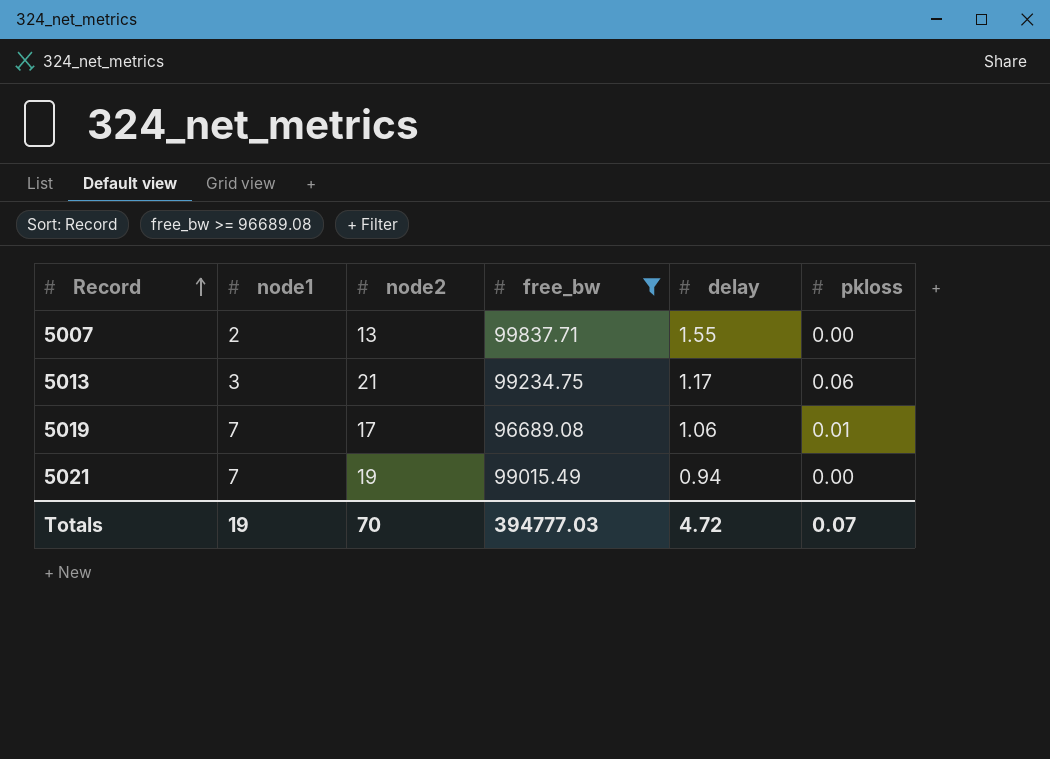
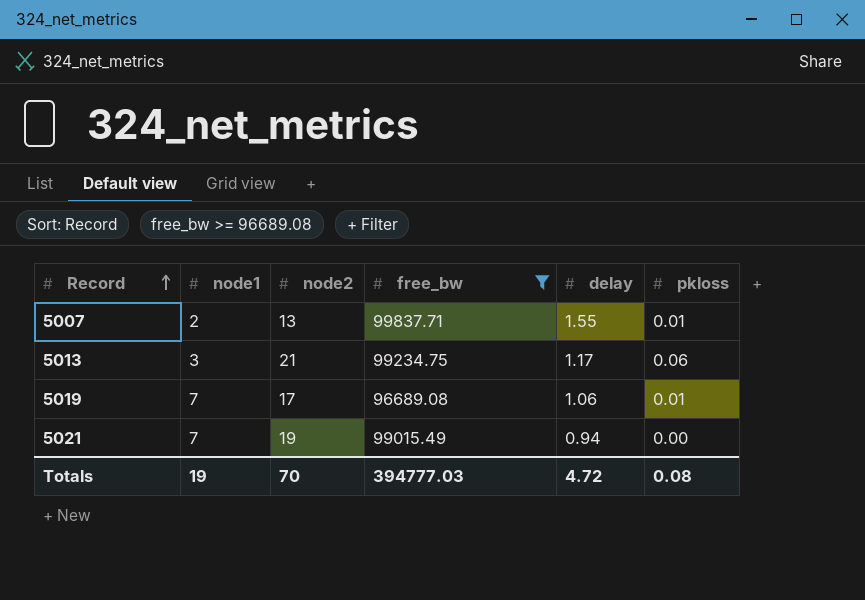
5007 | pkloss: 0.00 -> 0.01
Totals | pkloss: 0.07 -> 0.08

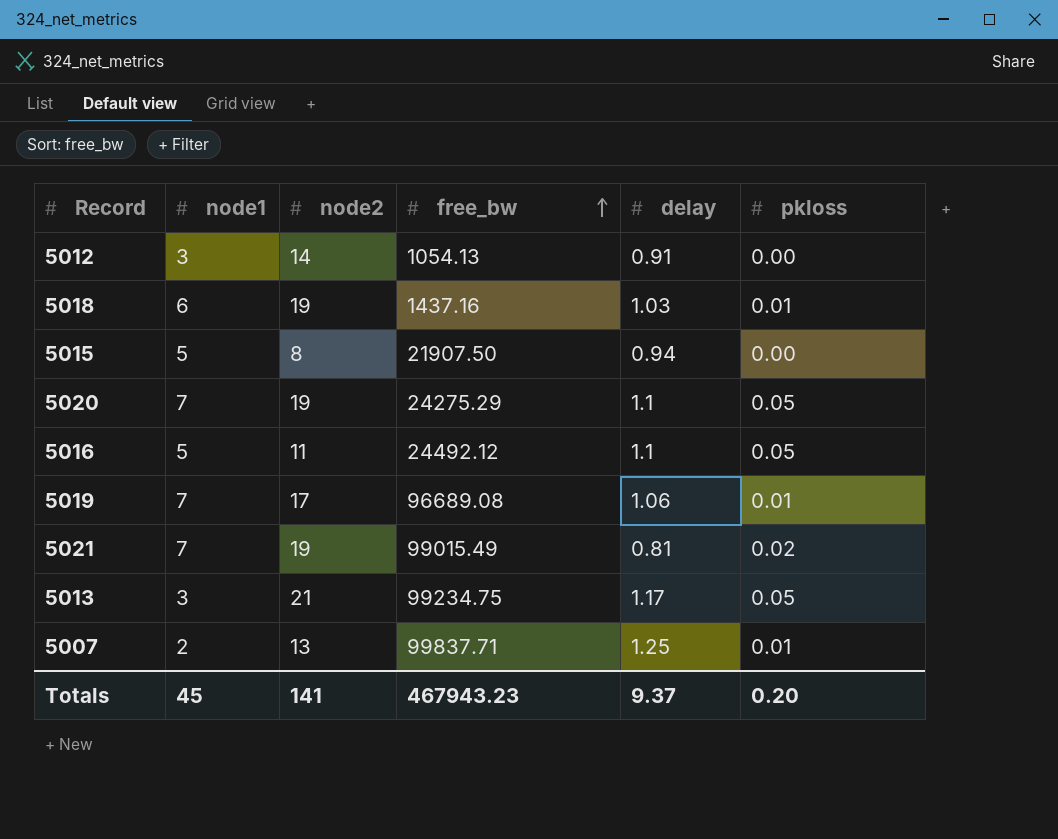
filter: free_bw >= 96689.08 -> none
row order: Record ascending -> free_bw ascending
5021 | delay: 0.94 -> 0.81
5021 | pkloss: 0.00 -> 0.02
5013 | pkloss: 0.06 -> 0.05
5007 | delay: 1.55 -> 1.25
Totals | node1: 19 -> 45
Totals | node2: 70 -> 141
Totals | free_bw: 394777.03 -> 467943.23
Totals | delay: 4.72 -> 9.37
Totals | pkloss: 0.08 -> 0.20

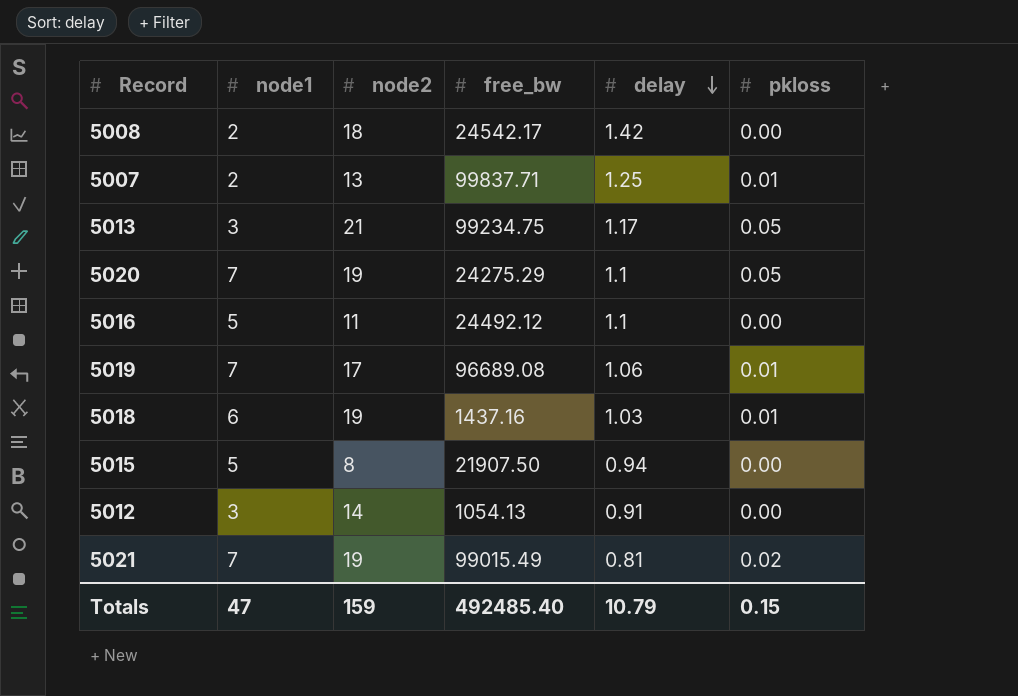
row order: free_bw ascending -> delay descending
row 5008: none -> 2 | 18 | 24542.17 | 1.42 | 0.00
5016 | pkloss: 0.05 -> 0.00
Totals | node1: 45 -> 47
Totals | node2: 141 -> 159
Totals | free_bw: 467943.23 -> 492485.40
Totals | delay: 9.37 -> 10.79
Totals | pkloss: 0.20 -> 0.15

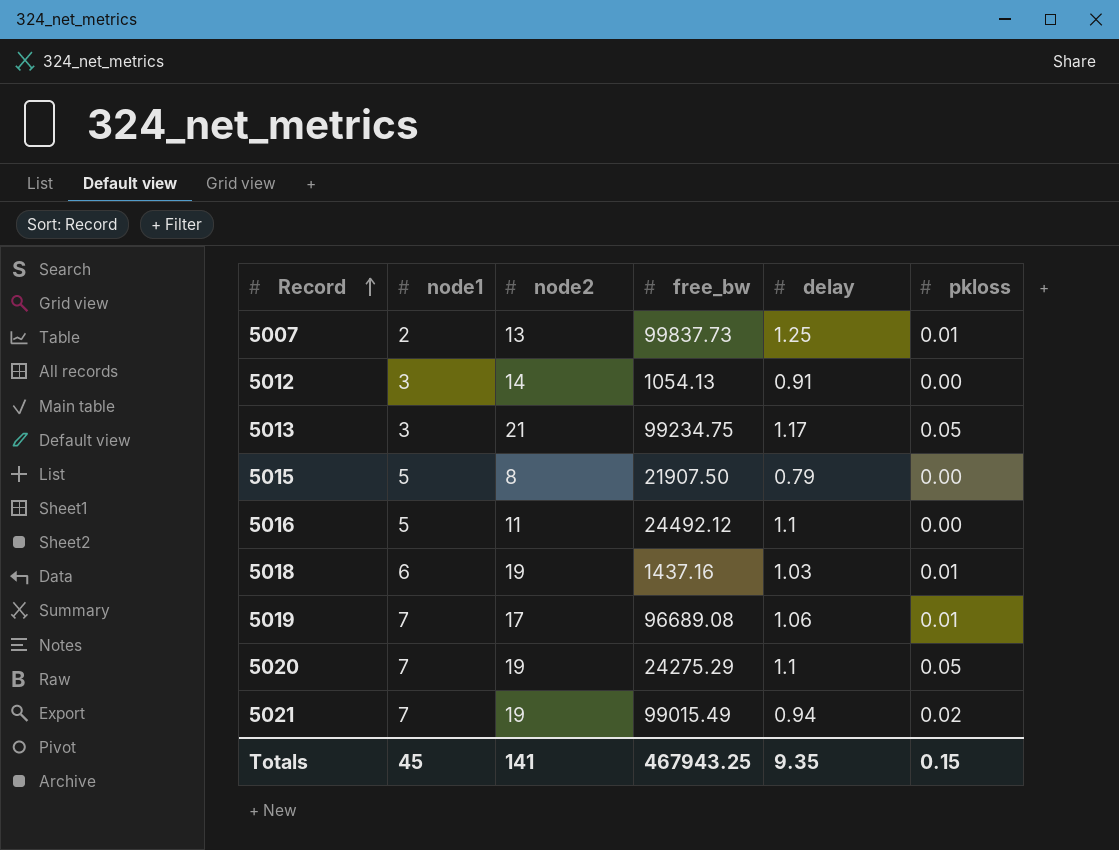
row order: delay descending -> Record ascending
row 5008: 2 | 18 | 24542.17 | 1.42 | 0.00 -> none
5007 | free_bw: 99837.71 -> 99837.73
5015 | delay: 0.94 -> 0.79
5021 | delay: 0.81 -> 0.94
Totals | node1: 47 -> 45
Totals | node2: 159 -> 141
Totals | free_bw: 492485.40 -> 467943.25
Totals | delay: 10.79 -> 9.35

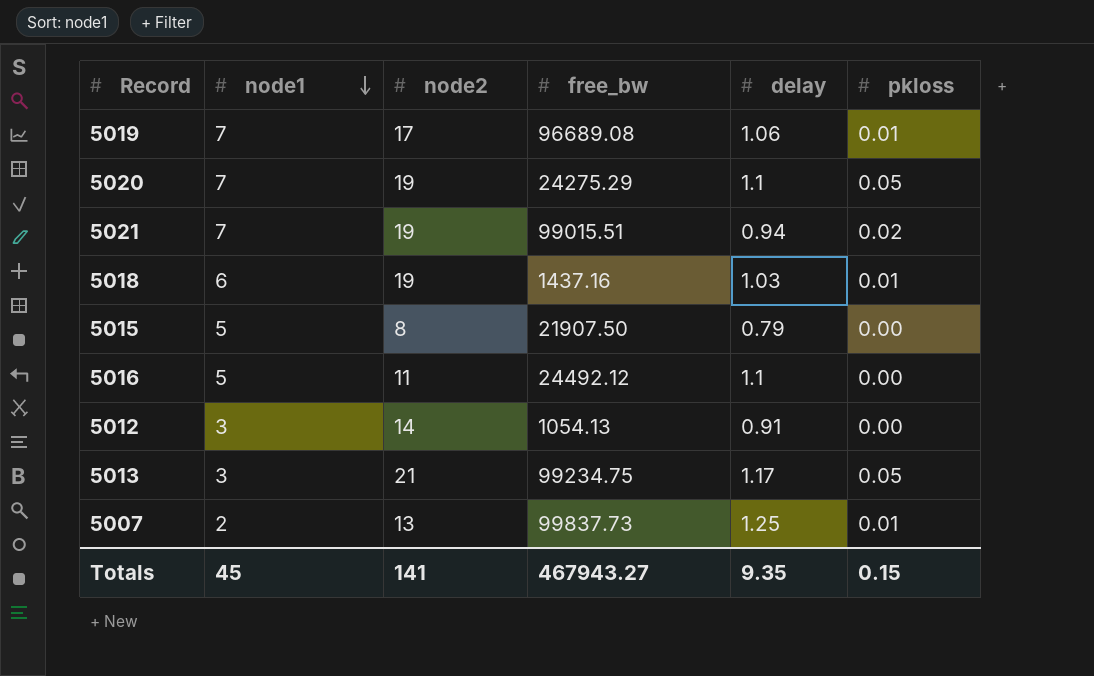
row order: Record ascending -> node1 descending
5021 | free_bw: 99015.49 -> 99015.51
Totals | free_bw: 467943.25 -> 467943.27

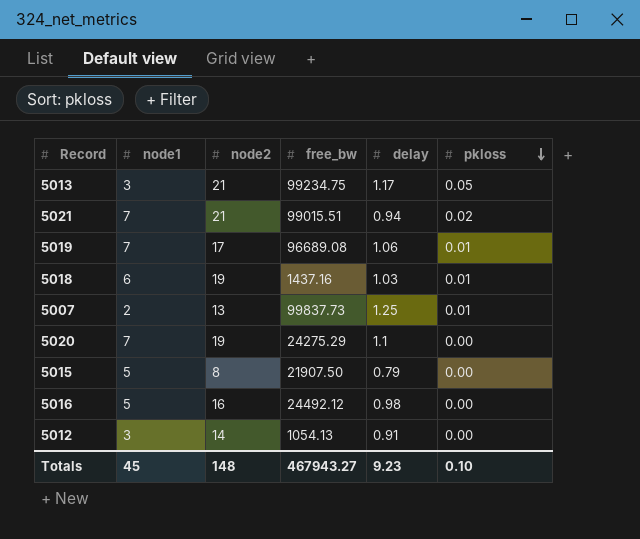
row order: node1 descending -> pkloss descending
5021 | node2: 19 -> 21
5020 | pkloss: 0.05 -> 0.00
5016 | node2: 11 -> 16
5016 | delay: 1.1 -> 0.98
Totals | node2: 141 -> 148
Totals | delay: 9.35 -> 9.23
Totals | pkloss: 0.15 -> 0.10

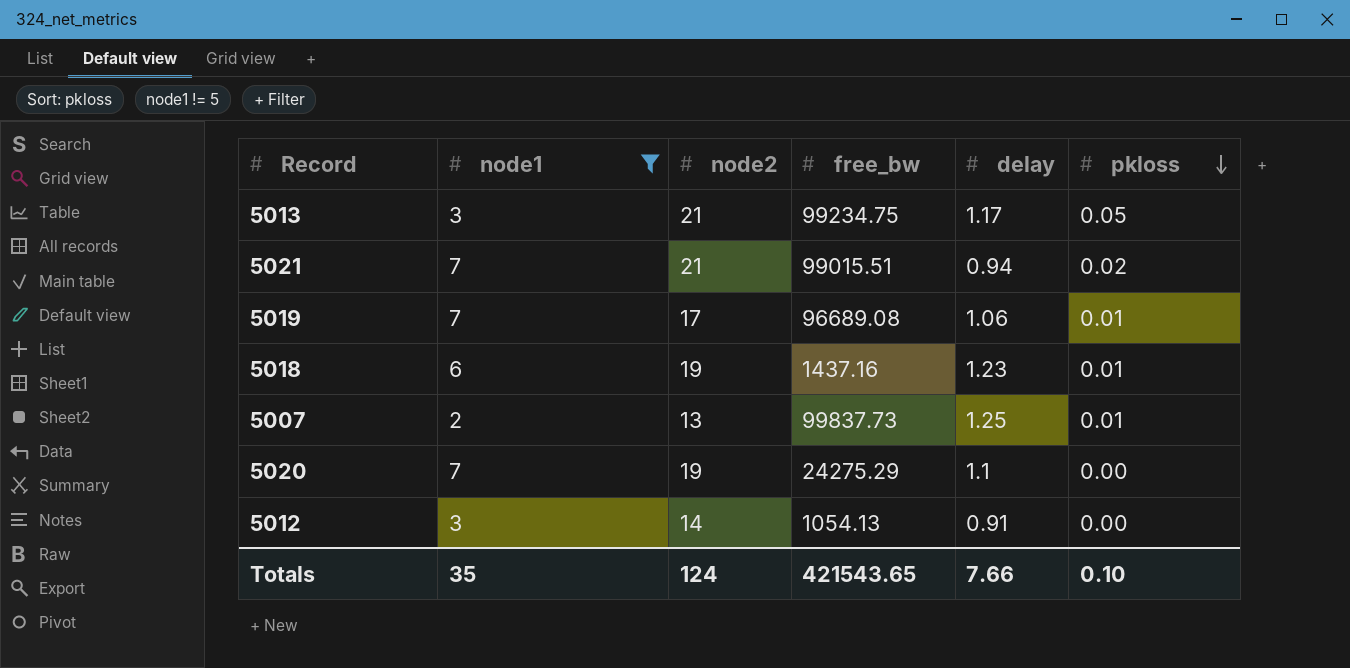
filter: none -> node1 != 5
5018 | delay: 1.03 -> 1.23
Totals | node1: 45 -> 35
Totals | node2: 148 -> 124
Totals | free_bw: 467943.27 -> 421543.65
Totals | delay: 9.23 -> 7.66

